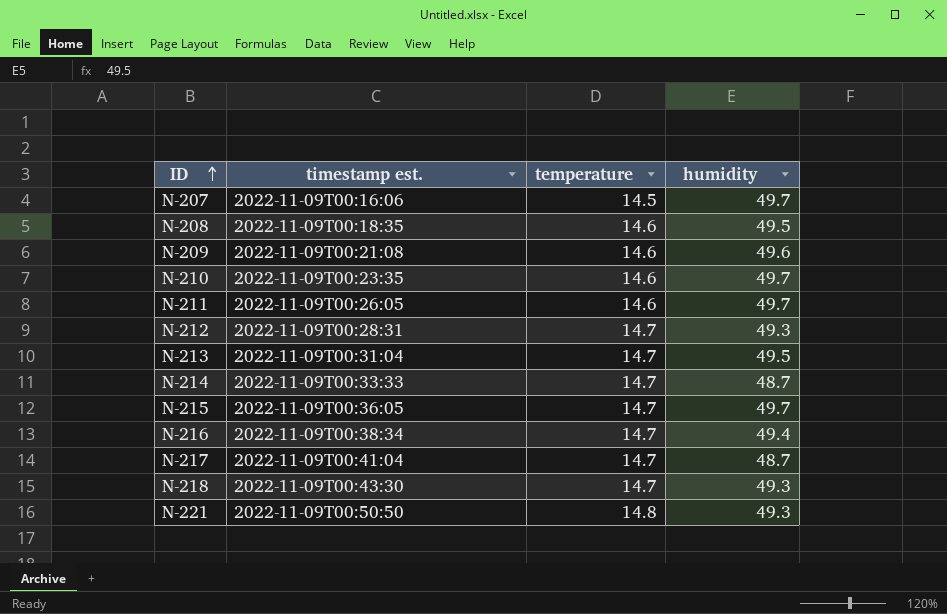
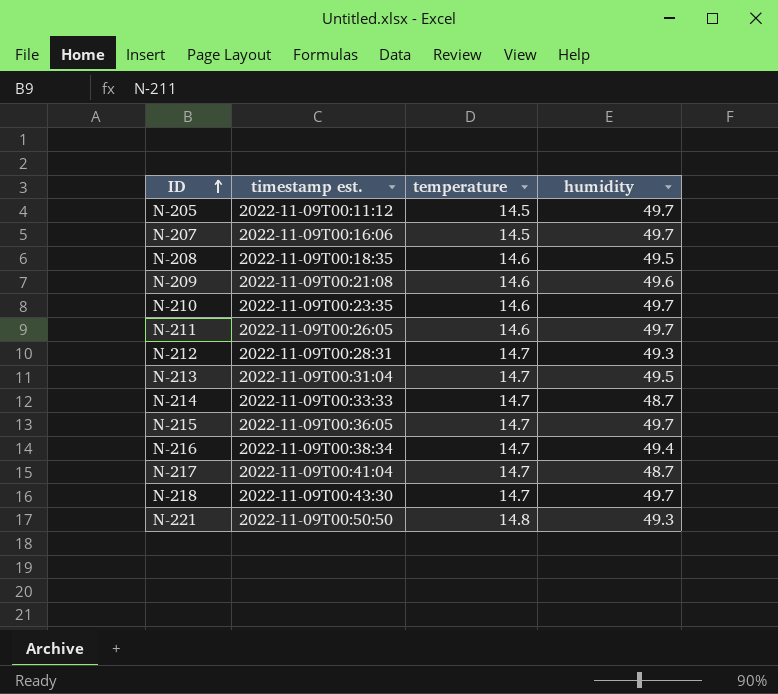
row N-205: none -> 2022-11-09T00:11:12 | 14.5 | 49.7
N-218 | humidity: 49.3 -> 49.7

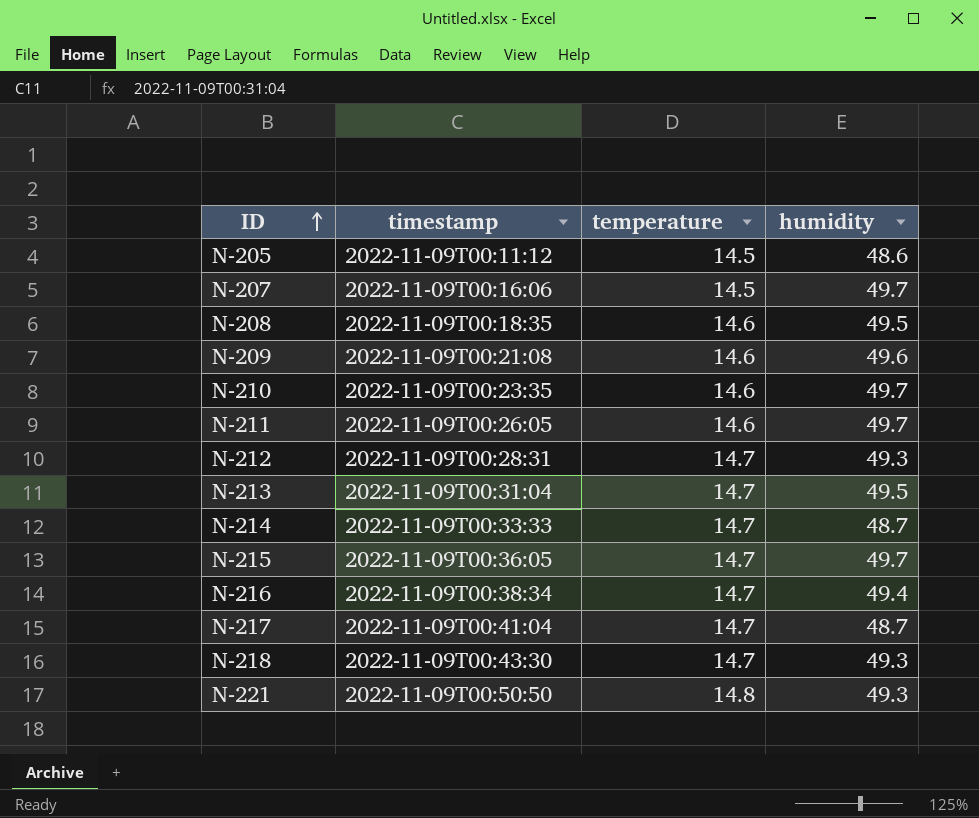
column name: timestamp est. -> timestamp
N-205 | humidity: 49.7 -> 48.6
N-218 | humidity: 49.7 -> 49.3

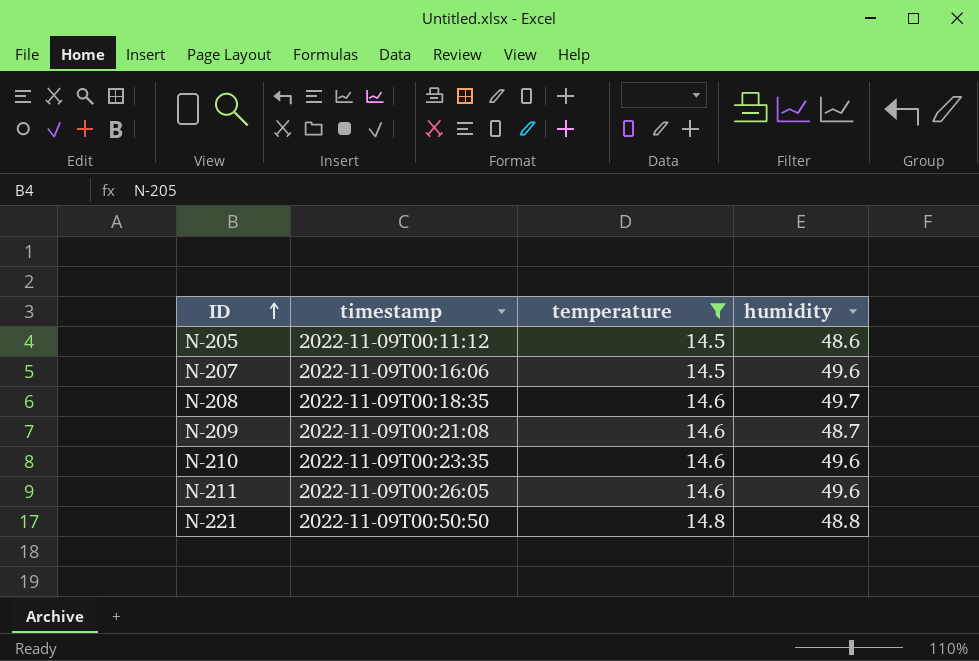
filter: none -> temperature != 14.7
N-207 | humidity: 49.7 -> 49.6
N-208 | humidity: 49.5 -> 49.7
N-209 | humidity: 49.6 -> 48.7
N-210 | humidity: 49.7 -> 49.6
N-211 | humidity: 49.7 -> 49.6
N-221 | humidity: 49.3 -> 48.8

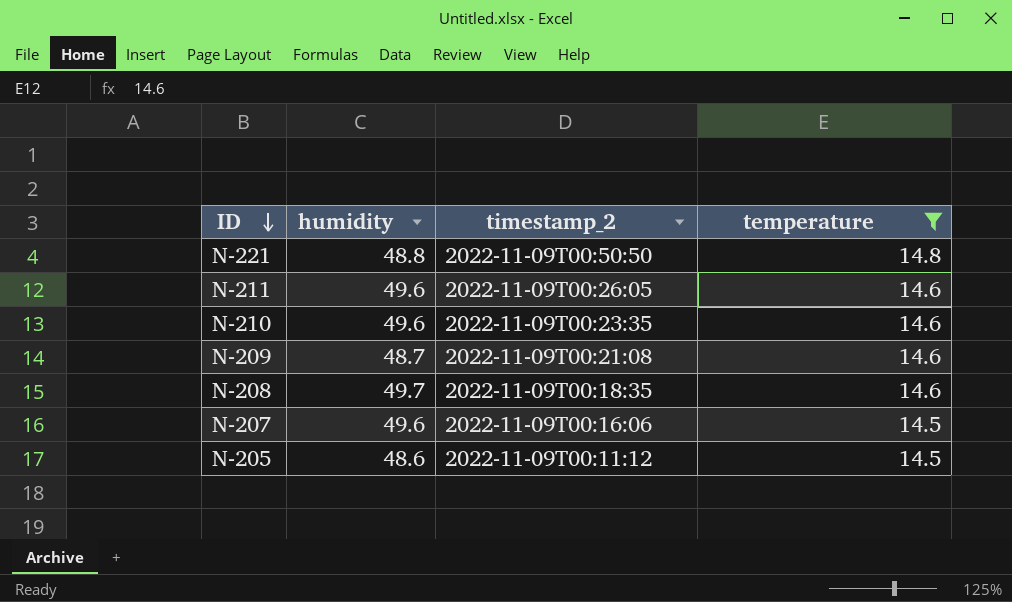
row order: ID ascending -> ID descending
column humidity | position: 4 -> 2
column name: timestamp -> timestamp_2

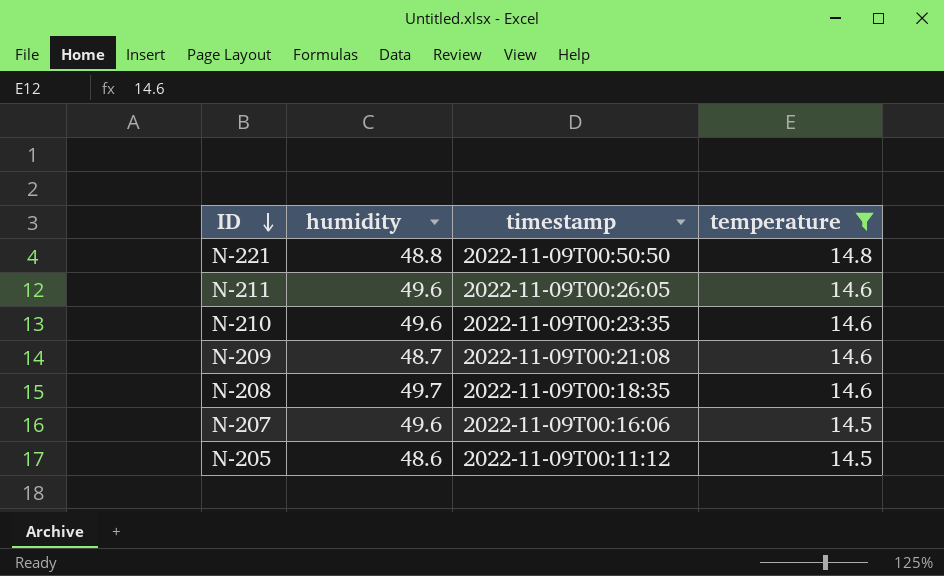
column name: timestamp_2 -> timestamp

